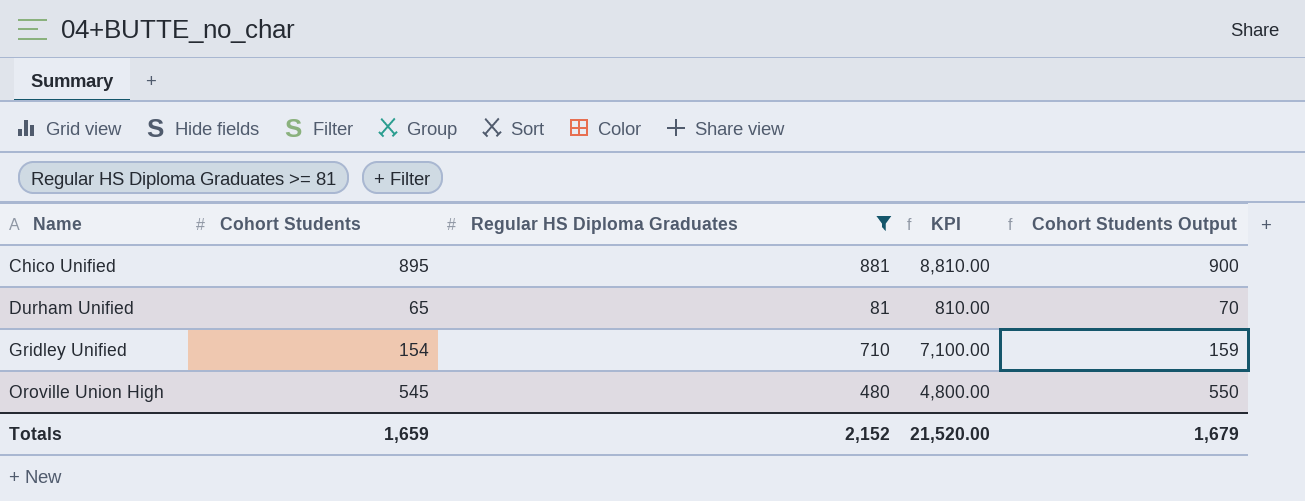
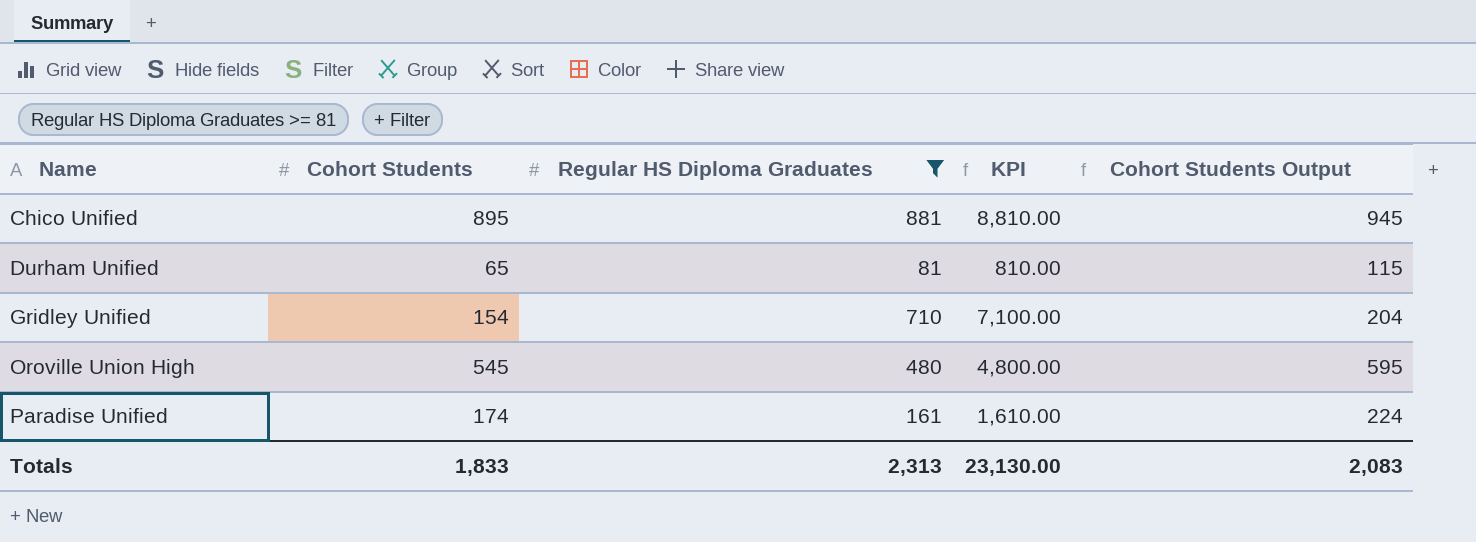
column Cohort Students Output | formula: [Cohort Students] + 5 -> [Cohort Students] + 50
row Paradise Unified: none -> 174 | 161 | 1,610.00 | 224
Totals | Cohort Students: 1,659 -> 1,833
Totals | Regular HS Diploma Graduates: 2,152 -> 2,313
Totals | KPI: 21,520.00 -> 23,130.00
Totals | Cohort Students Output: 1,679 -> 2,083

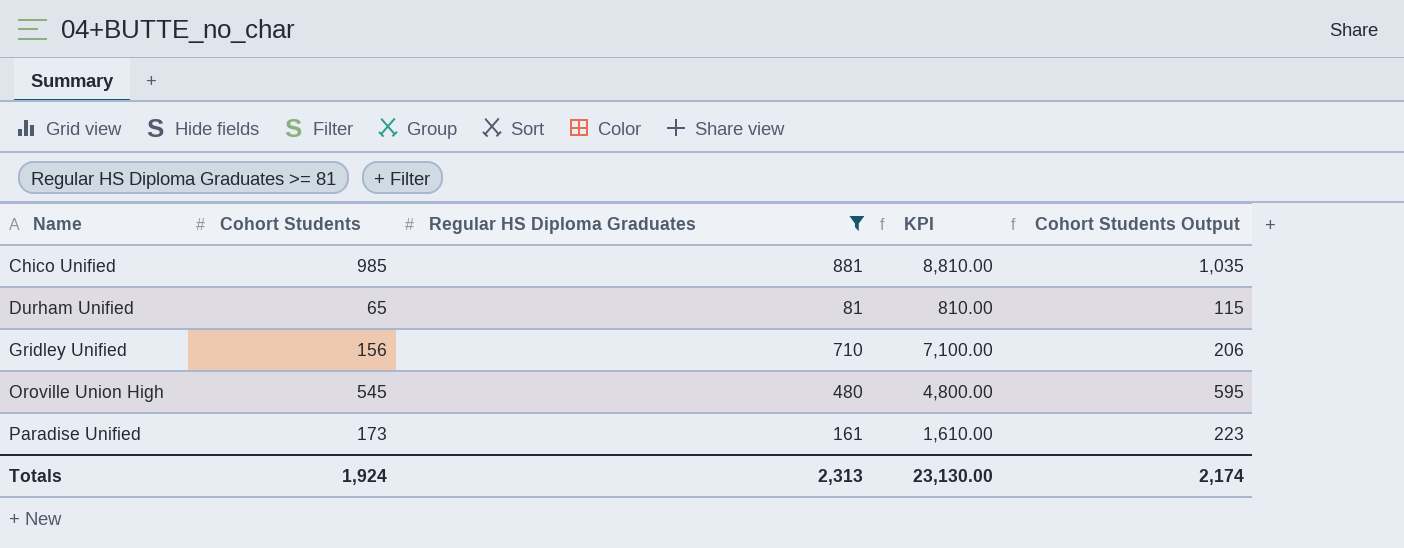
Chico Unified | Cohort Students: 895 -> 985
Chico Unified | Cohort Students Output: 945 -> 1,035
Gridley Unified | Cohort Students: 154 -> 156
Gridley Unified | Cohort Students Output: 204 -> 206
Paradise Unified | Cohort Students: 174 -> 173
Paradise Unified | Cohort Students Output: 224 -> 223
Totals | Cohort Students: 1,833 -> 1,924
Totals | Cohort Students Output: 2,083 -> 2,174

